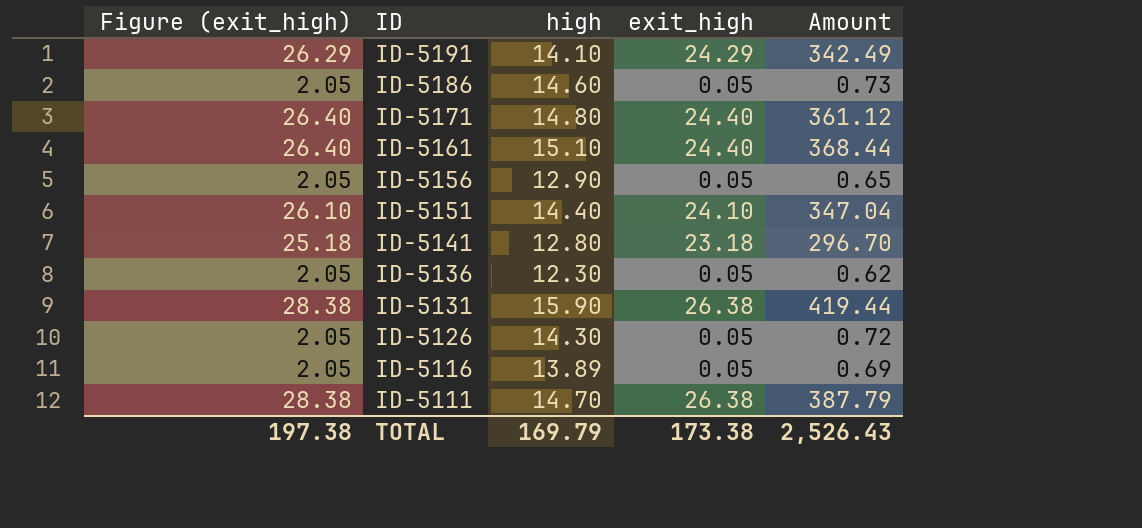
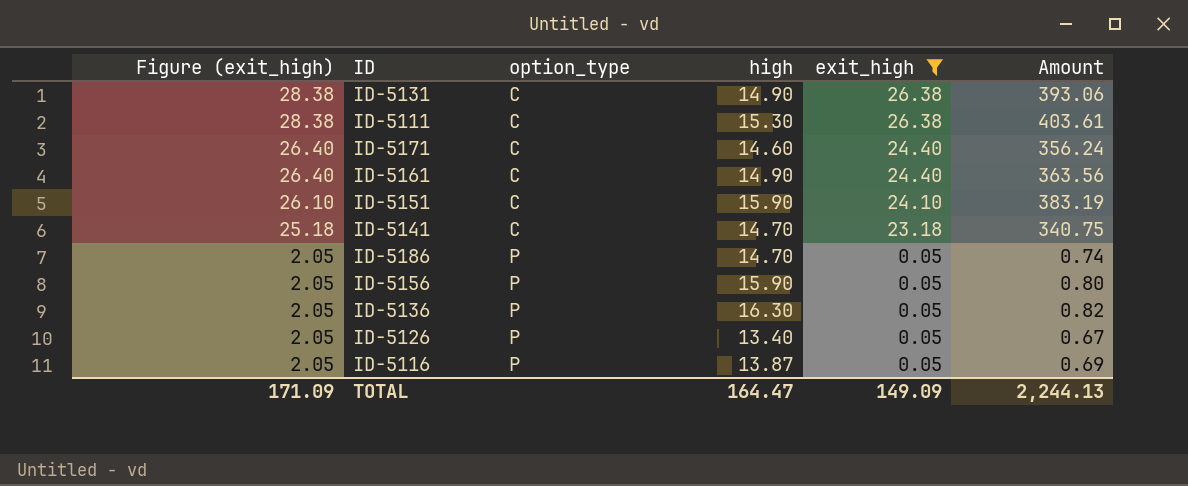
filter: none -> exit_high != 24.29
row order: ID descending -> Figure (exit_high) descending
column option_type | position: none -> 3
ID-5131 | high: 15.90 -> 14.90
ID-5131 | Amount: 419.44 -> 393.06
ID-5111 | high: 14.70 -> 15.30
ID-5111 | Amount: 387.79 -> 403.61
ID-5171 | high: 14.80 -> 14.60
ID-5171 | Amount: 361.12 -> 356.24
ID-5161 | high: 15.10 -> 14.90
ID-5161 | Amount: 368.44 -> 363.56
ID-5151 | high: 14.40 -> 15.90
ID-5151 | Amount: 347.04 -> 383.19
ID-5141 | high: 12.80 -> 14.70
ID-5141 | Amount: 296.70 -> 340.75
ID-5186 | high: 14.60 -> 14.70
ID-5186 | Amount: 0.73 -> 0.74
ID-5156 | high: 12.90 -> 15.90
ID-5156 | Amount: 0.65 -> 0.80
ID-5136 | high: 12.30 -> 16.30
ID-5136 | Amount: 0.62 -> 0.82
ID-5126 | high: 14.30 -> 13.40
ID-5126 | Amount: 0.72 -> 0.67
ID-5116 | high: 13.89 -> 13.87
TOTAL | Figure (exit_high): 197.38 -> 171.09
TOTAL | high: 169.79 -> 164.47
TOTAL | exit_high: 173.38 -> 149.09
TOTAL | Amount: 2,526.43 -> 2,244.13

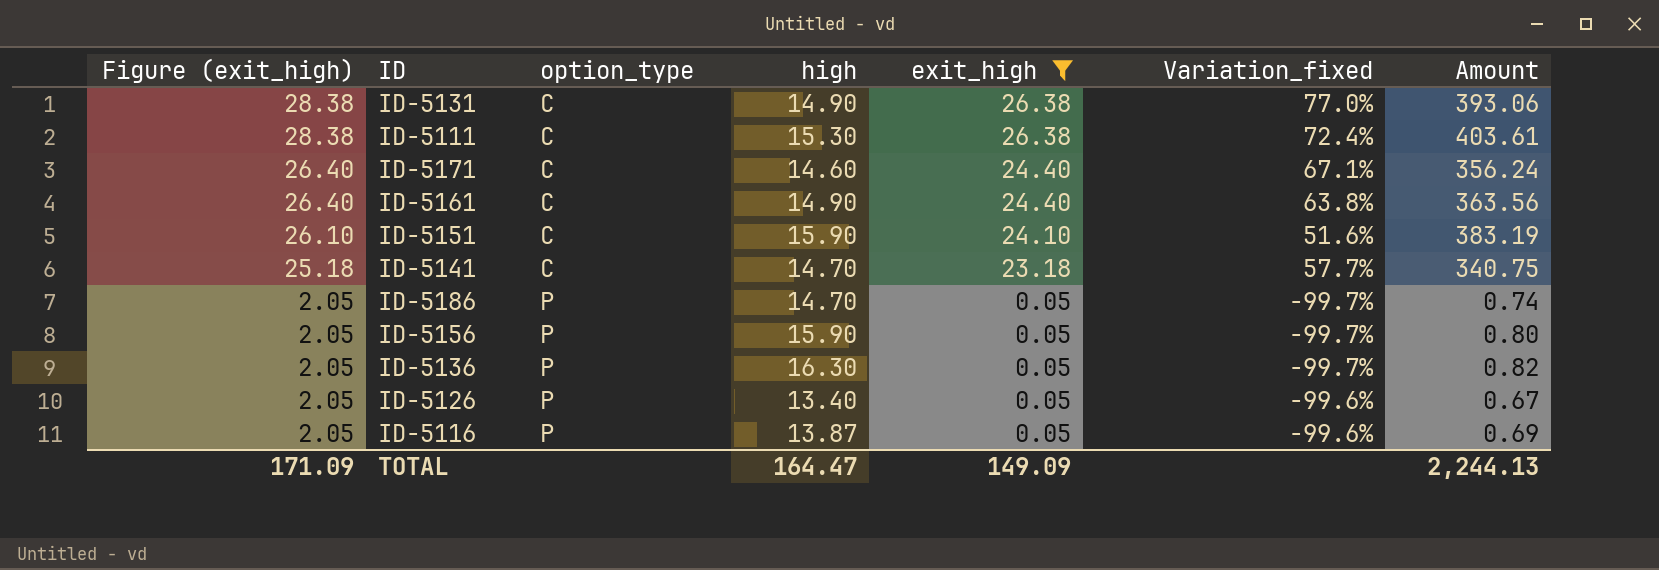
column Variation_fixed | formula: none -> ([exit_high] - [high]) / [high]

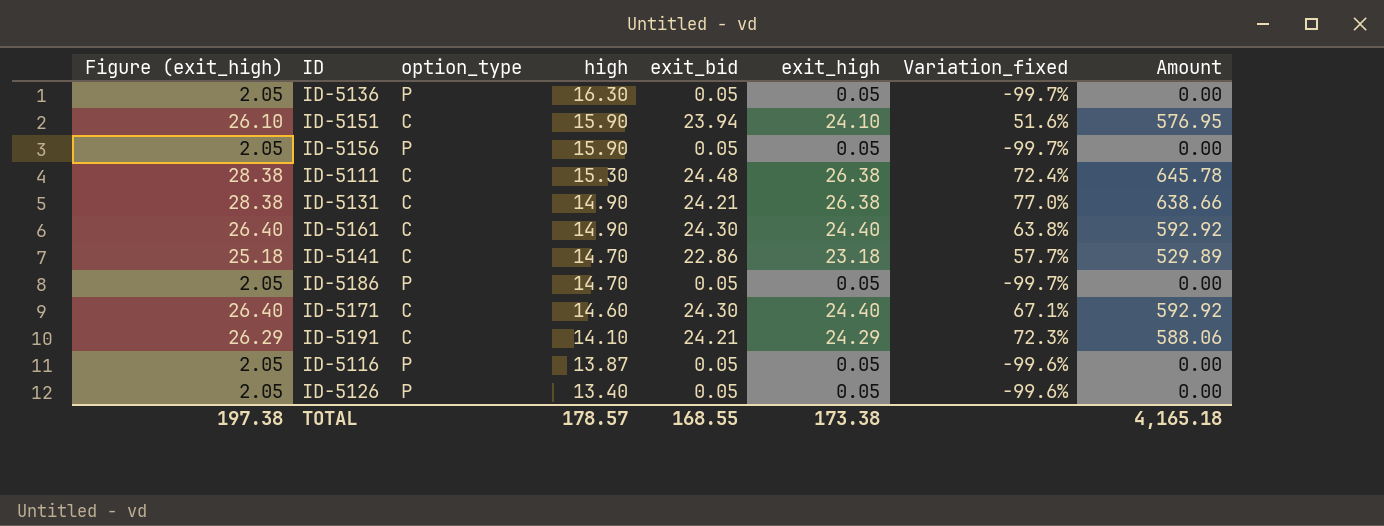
filter: exit_high != 24.29 -> none
row order: Figure (exit_high) descending -> high descending
column exit_bid | position: none -> 5
column Amount | formula: [high] * [exit_high] -> [exit_bid] * [exit_high]
TOTAL | Figure (exit_high): 171.09 -> 197.38
TOTAL | high: 164.47 -> 178.57
TOTAL | exit_high: 149.09 -> 173.38
TOTAL | Amount: 2,244.13 -> 4,165.18

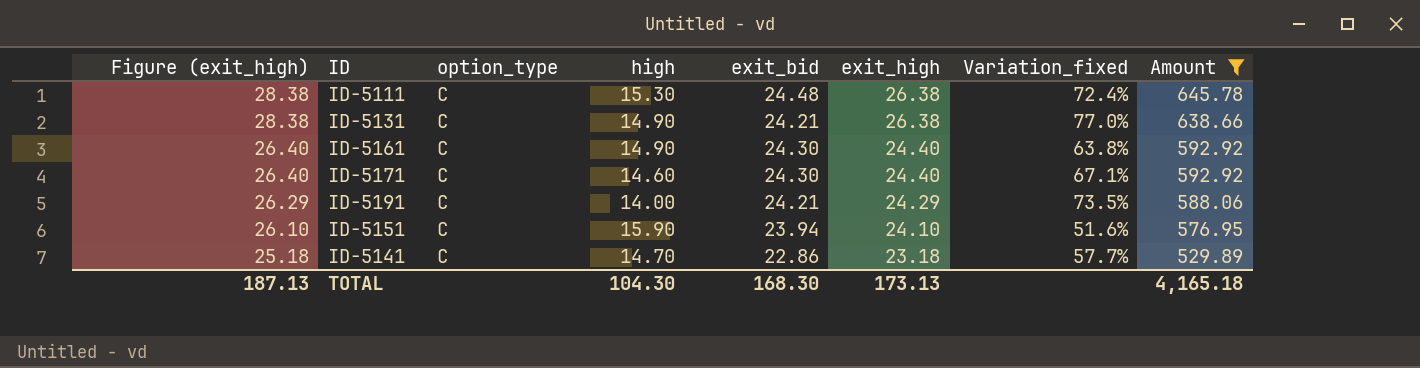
filter: none -> Amount != 0.00
row order: high descending -> Figure (exit_high) descending
ID-5191 | high: 14.10 -> 14.00
ID-5191 | Variation_fixed: 72.3% -> 73.5%
TOTAL | Figure (exit_high): 197.38 -> 187.13
TOTAL | high: 178.57 -> 104.30
TOTAL | exit_bid: 168.55 -> 168.30
TOTAL | exit_high: 173.38 -> 173.13

